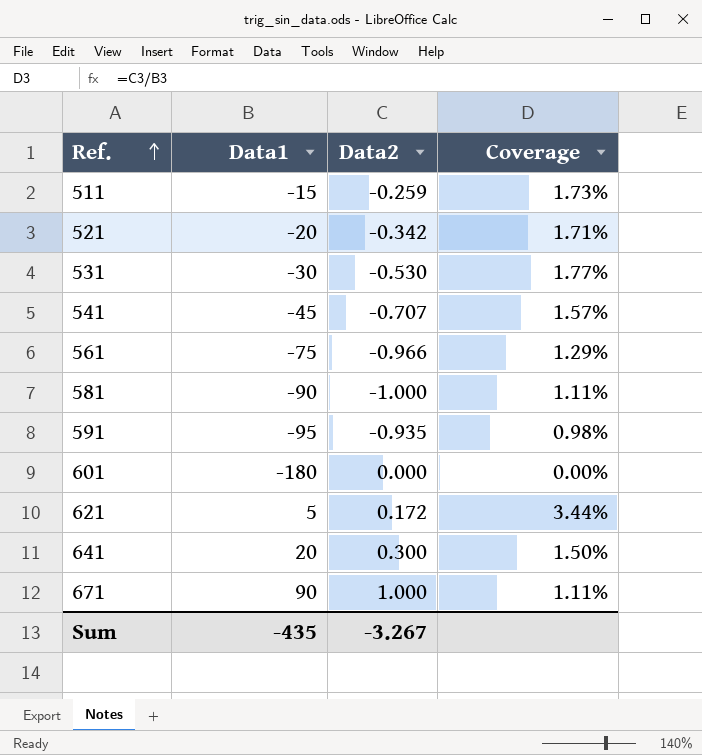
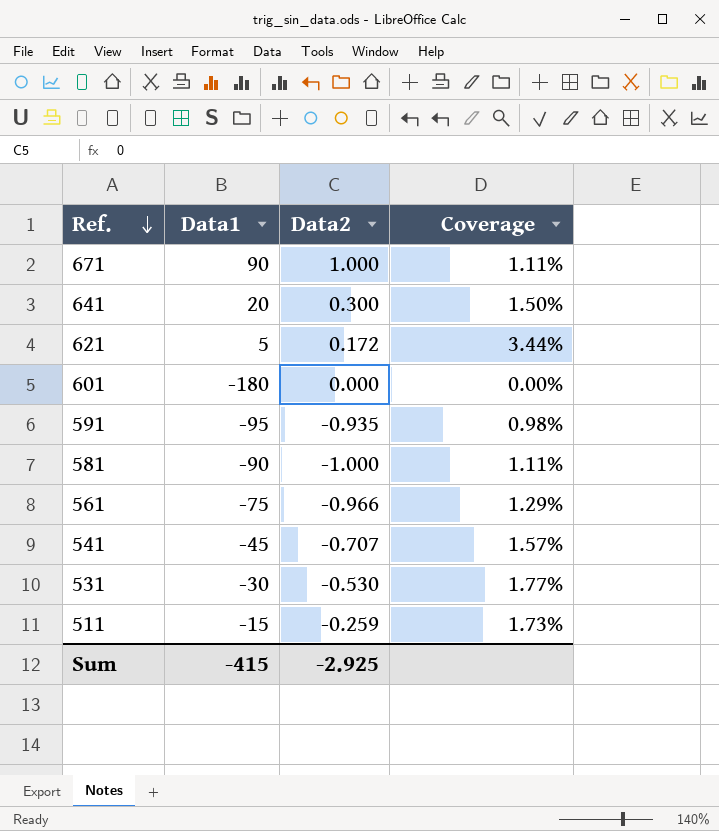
row order: Ref. ascending -> Ref. descending
row 521: -20 | -0.342 | 1.71% -> none
Sum | Data1: -435 -> -415
Sum | Data2: -3.267 -> -2.925

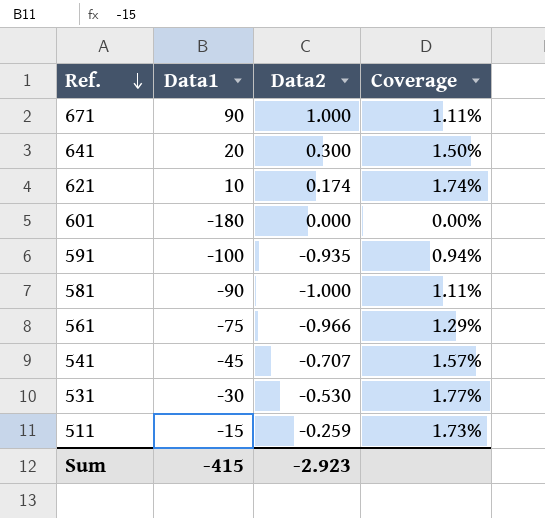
621 | Data1: 5 -> 10
621 | Data2: 0.172 -> 0.174
621 | Coverage: 3.44% -> 1.74%
591 | Data1: -95 -> -100
591 | Coverage: 0.98% -> 0.94%
Sum | Data2: -2.925 -> -2.923

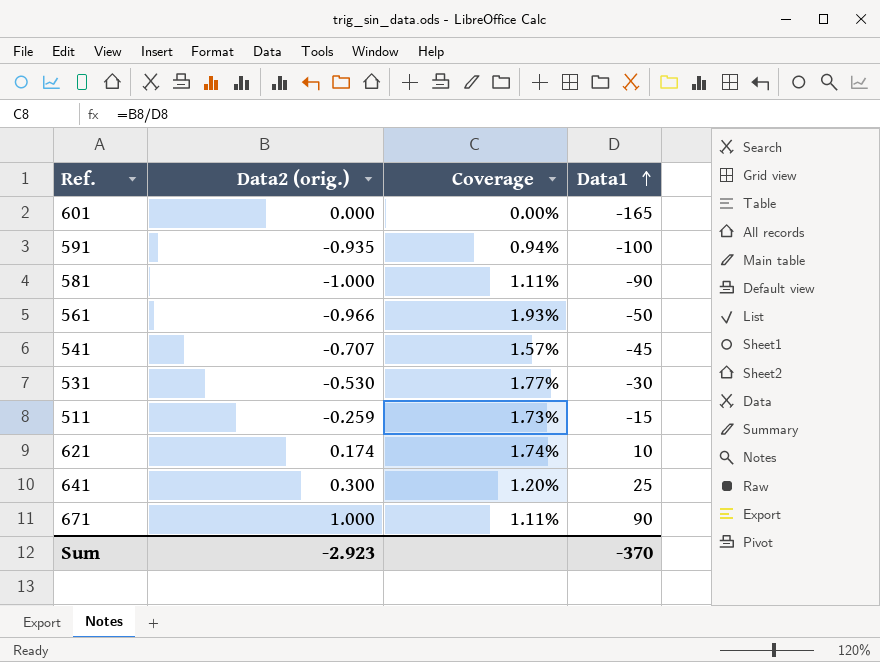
row order: Ref. descending -> Data1 ascending
column name: Data2 -> Data2 (orig.)
column Data1 | position: 2 -> 4
601 | Data1: -180 -> -165
561 | Coverage: 1.29% -> 1.93%
561 | Data1: -75 -> -50
641 | Coverage: 1.50% -> 1.20%
641 | Data1: 20 -> 25
Sum | Data1: -415 -> -370

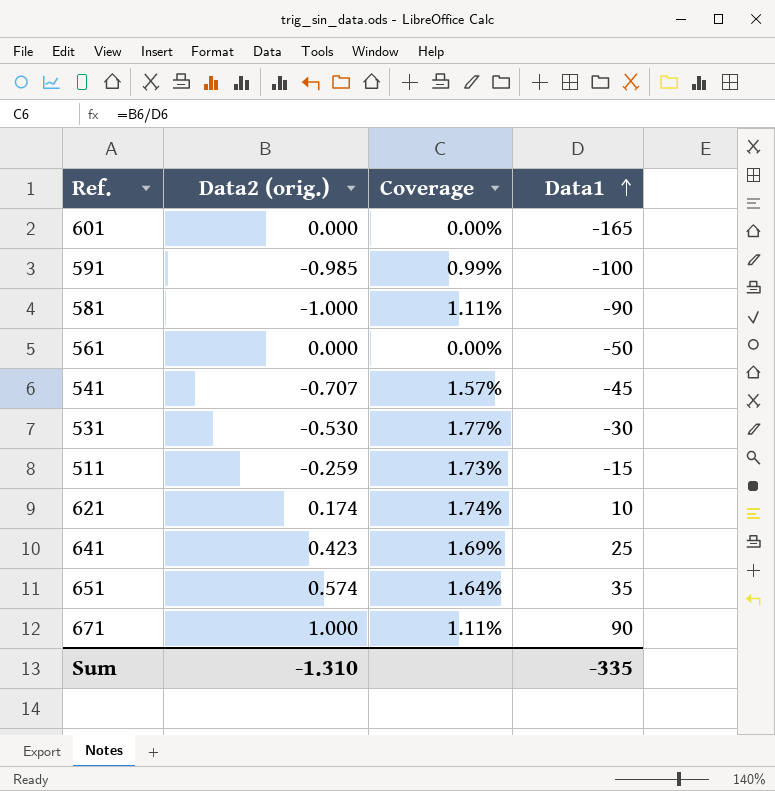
591 | Data2 (orig.): -0.935 -> -0.985
591 | Coverage: 0.94% -> 0.99%
561 | Data2 (orig.): -0.966 -> 0.000
561 | Coverage: 1.93% -> 0.00%
641 | Data2 (orig.): 0.300 -> 0.423
641 | Coverage: 1.20% -> 1.69%
row 651: none -> 0.574 | 1.64% | 35
Sum | Data2 (orig.): -2.923 -> -1.310
Sum | Data1: -370 -> -335

